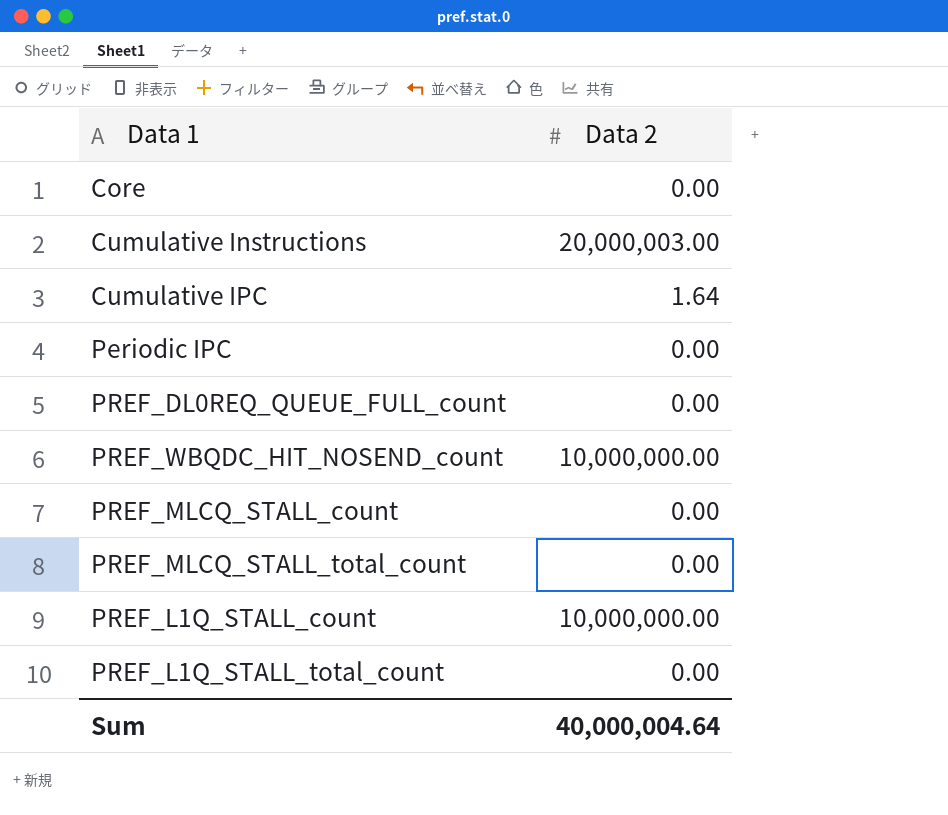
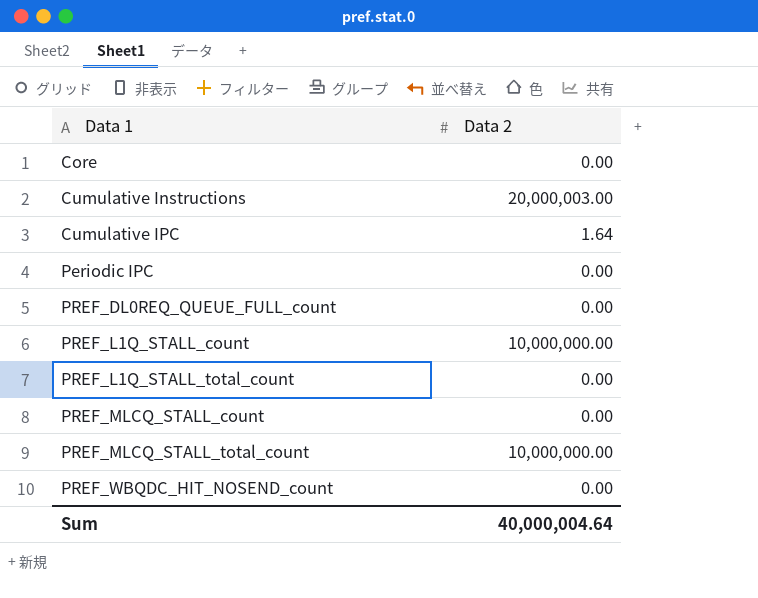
row order: none -> Data 1 ascending
PREF_MLCQ_STALL_total_count | Data 2: 0.00 -> 10,000,000.00
PREF_WBQDC_HIT_NOSEND_count | Data 2: 10,000,000.00 -> 0.00

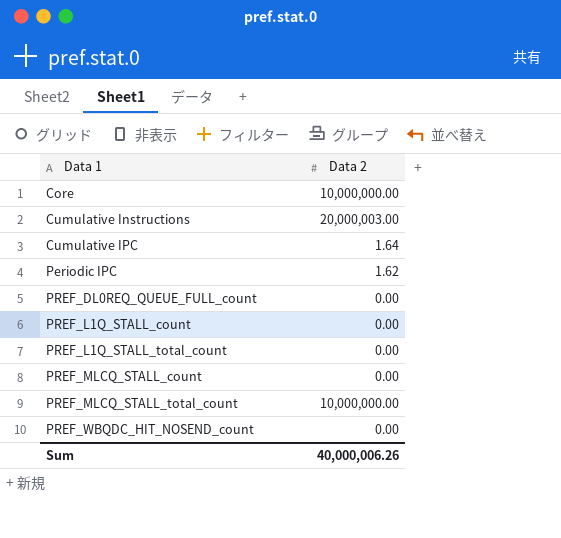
Core | Data 2: 0.00 -> 10,000,000.00
Periodic IPC | Data 2: 0.00 -> 1.62
PREF_L1Q_STALL_count | Data 2: 10,000,000.00 -> 0.00
Sum | Data 2: 40,000,004.64 -> 40,000,006.26

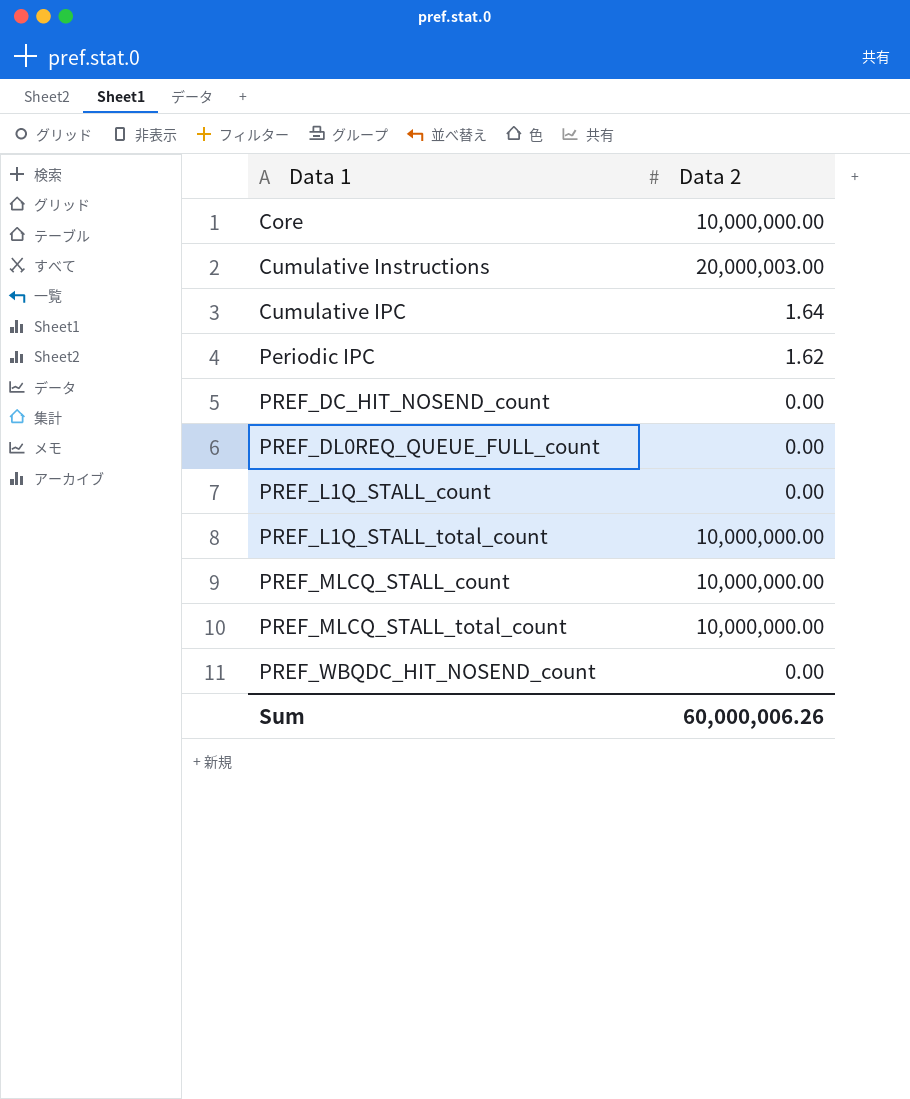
row PREF_DC_HIT_NOSEND_count: none -> 0.00
PREF_L1Q_STALL_total_count | Data 2: 0.00 -> 10,000,000.00
PREF_MLCQ_STALL_count | Data 2: 0.00 -> 10,000,000.00
Sum | Data 2: 40,000,006.26 -> 60,000,006.26

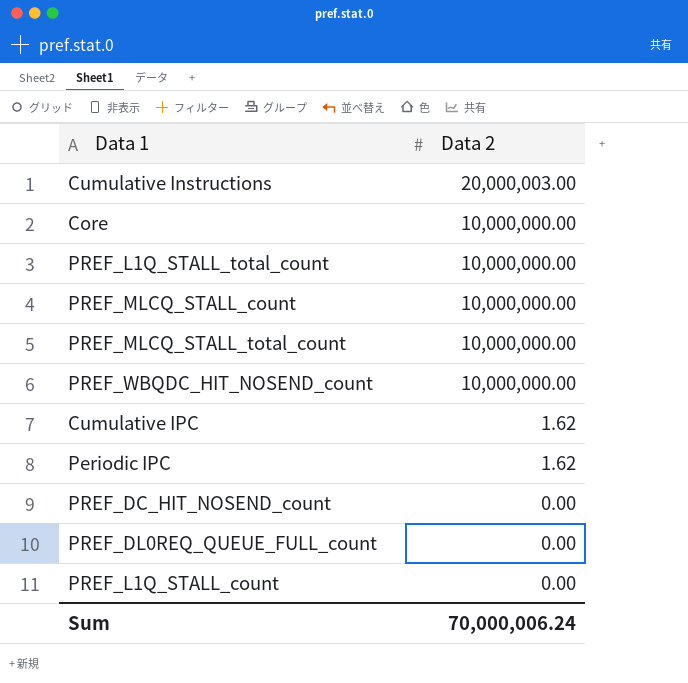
row order: Data 1 ascending -> Data 2 descending
PREF_WBQDC_HIT_NOSEND_count | Data 2: 0.00 -> 10,000,000.00
Cumulative IPC | Data 2: 1.64 -> 1.62
Sum | Data 2: 60,000,006.26 -> 70,000,006.24

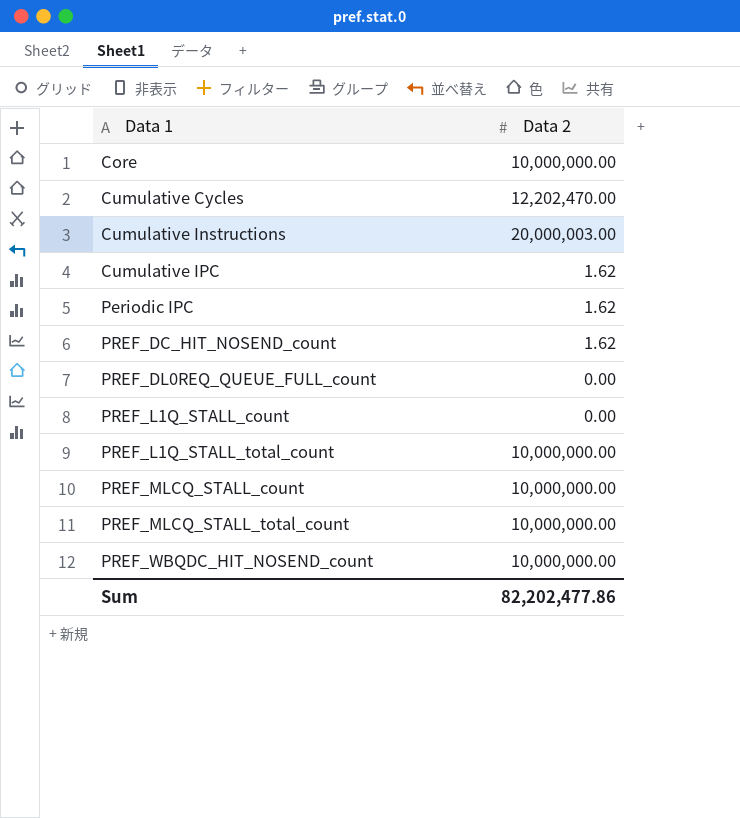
row order: Data 2 descending -> Data 1 ascending
row Cumulative Cycles: none -> 12,202,470.00
PREF_DC_HIT_NOSEND_count | Data 2: 0.00 -> 1.62
Sum | Data 2: 70,000,006.24 -> 82,202,477.86

